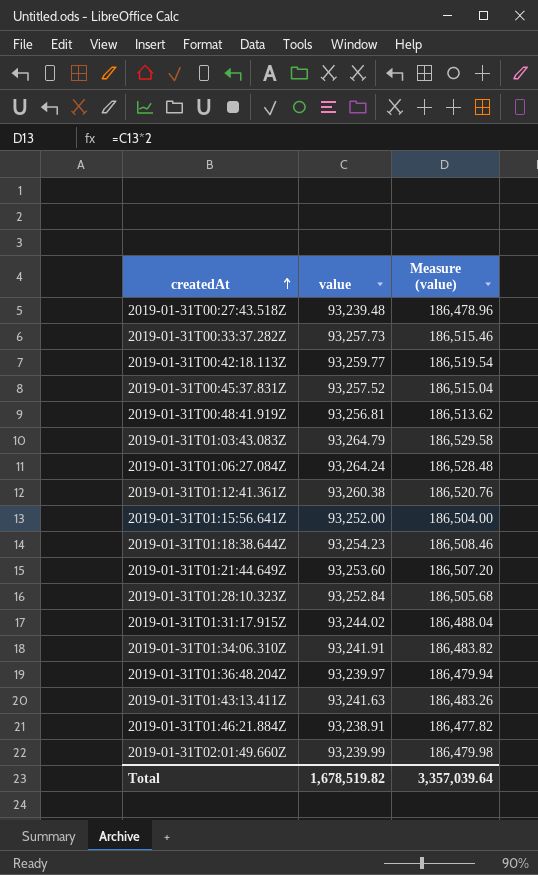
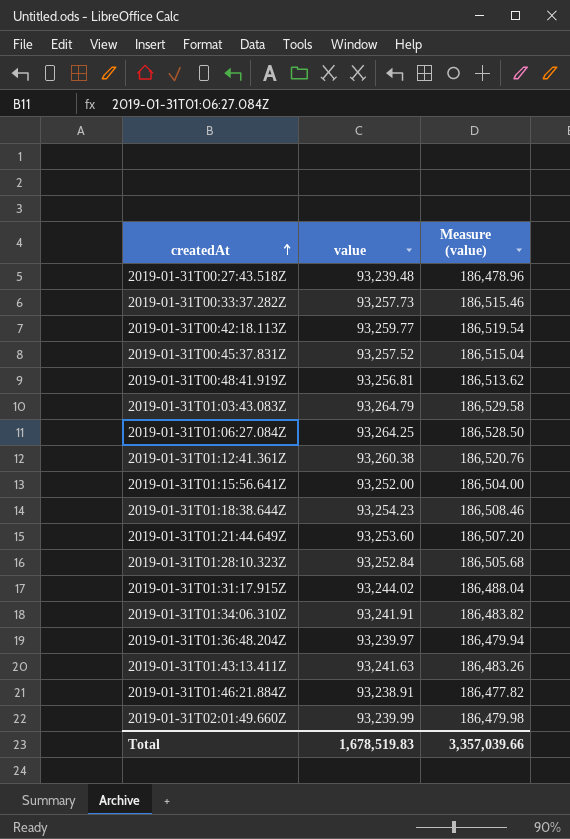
2019-01-31T01:06:27.084Z | value: 93,264.24 -> 93,264.25
2019-01-31T01:06:27.084Z | Measure (value): 186,528.48 -> 186,528.50
Total | value: 1,678,519.82 -> 1,678,519.83
Total | Measure (value): 3,357,039.64 -> 3,357,039.66

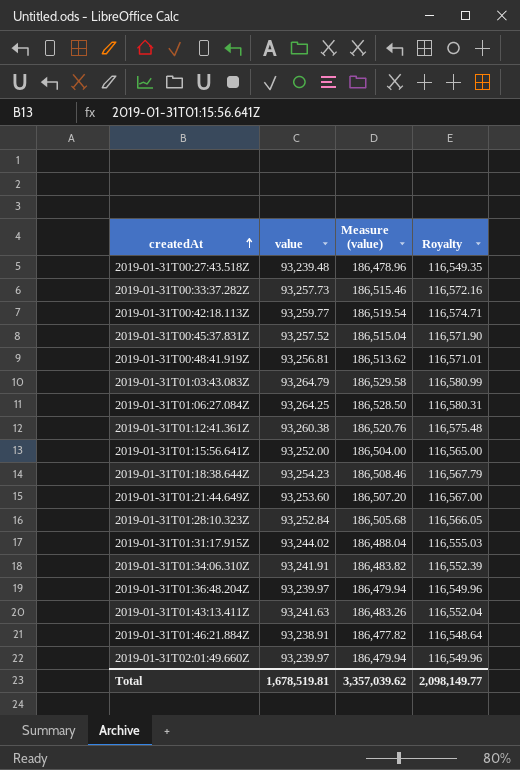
column Royalty | formula: none -> [value] * 1.25
2019-01-31T02:01:49.660Z | value: 93,239.99 -> 93,239.97
2019-01-31T02:01:49.660Z | Measure (value): 186,479.98 -> 186,479.94
Total | value: 1,678,519.83 -> 1,678,519.81
Total | Measure (value): 3,357,039.66 -> 3,357,039.62

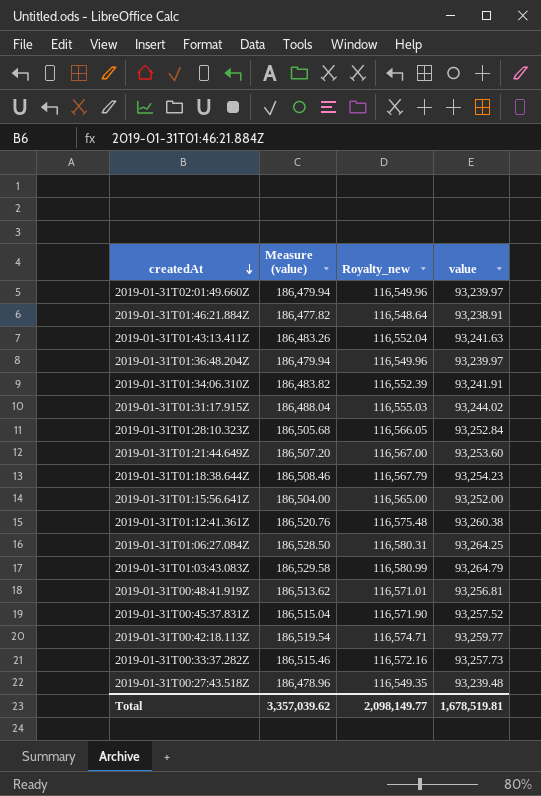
row order: createdAt ascending -> createdAt descending
column name: Royalty -> Royalty_new
column value | position: 2 -> 4

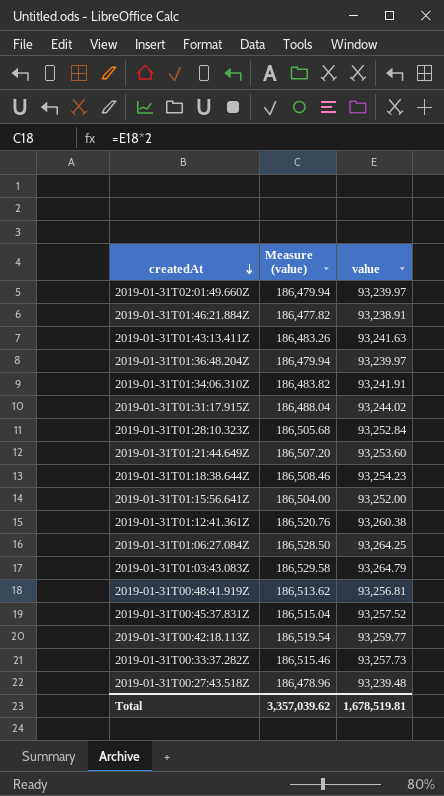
column Royalty_new | formula: [value] * 1.25 -> none

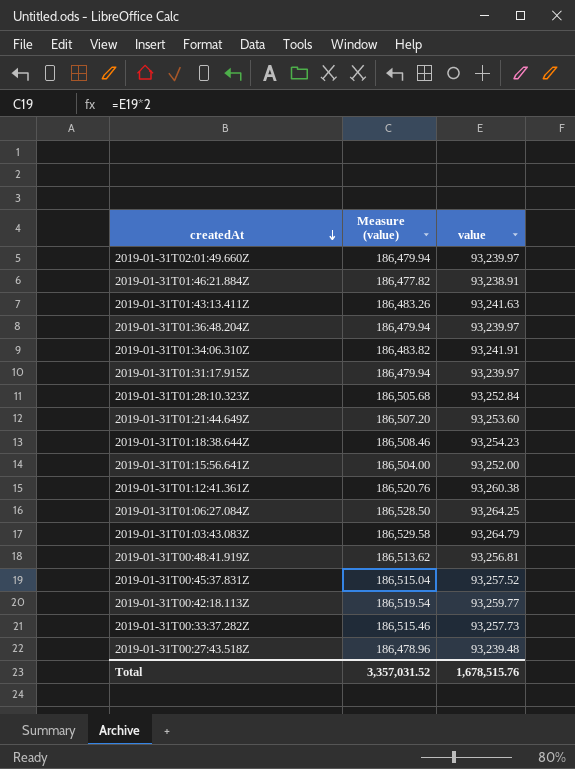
2019-01-31T01:31:17.915Z | Measure (value): 186,488.04 -> 186,479.94
2019-01-31T01:31:17.915Z | value: 93,244.02 -> 93,239.97
Total | Measure (value): 3,357,039.62 -> 3,357,031.52
Total | value: 1,678,519.81 -> 1,678,515.76

